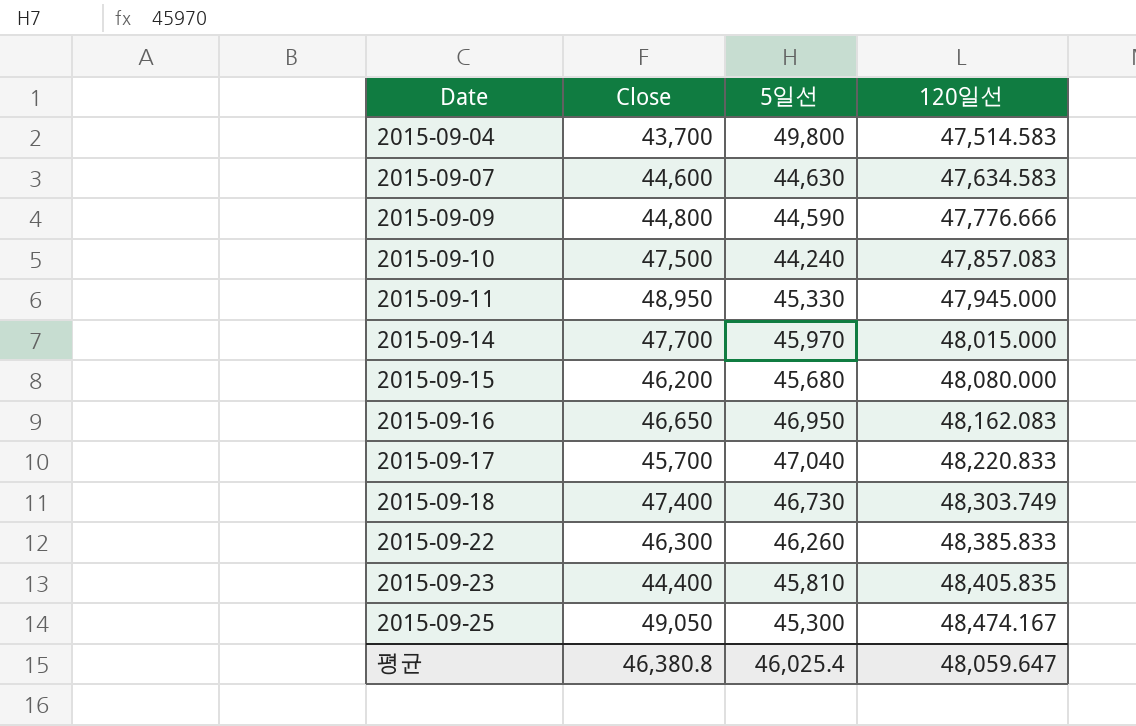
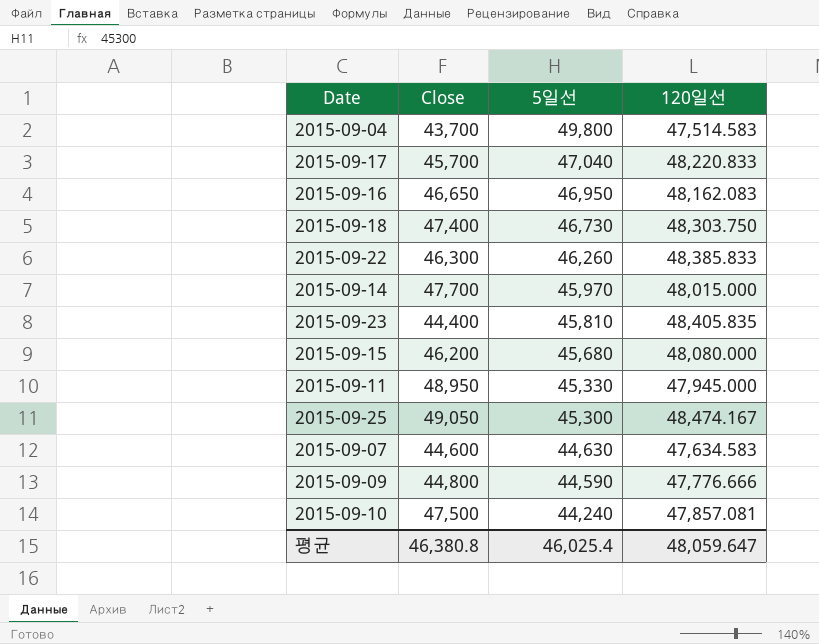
row order: Date ascending -> 5일선 descending
2015-09-18 | 120일선: 48,303.749 -> 48,303.750
2015-09-10 | 120일선: 47,857.083 -> 47,857.081

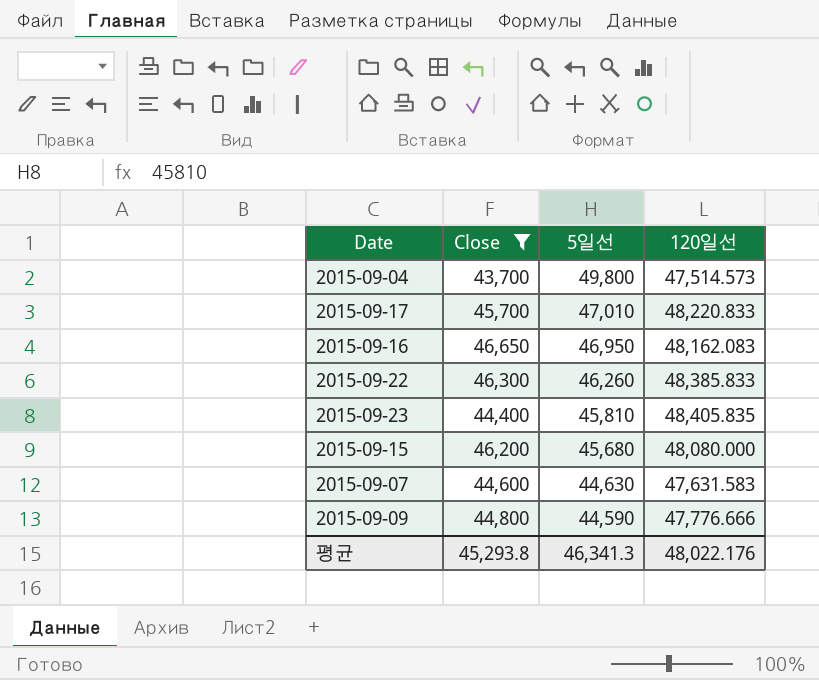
filter: none -> Close <= 46,650
2015-09-04 | 120일선: 47,514.583 -> 47,514.573
2015-09-17 | 5일선: 47,040 -> 47,010
2015-09-07 | 120일선: 47,634.583 -> 47,631.583
평균 | Close: 46,380.8 -> 45,293.8
평균 | 5일선: 46,025.4 -> 46,341.3
평균 | 120일선: 48,059.647 -> 48,022.176

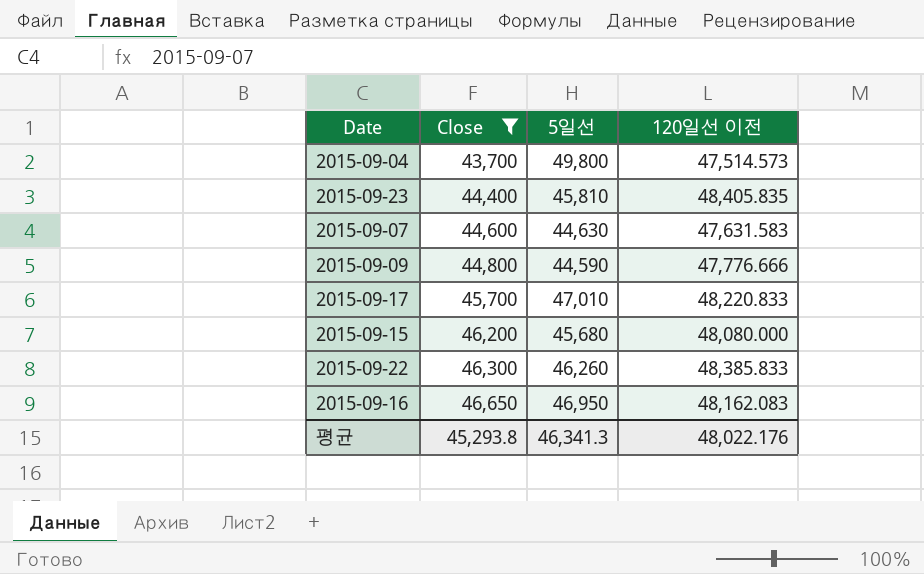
row order: 5일선 descending -> Close ascending
column name: 120일선 -> 120일선 이전

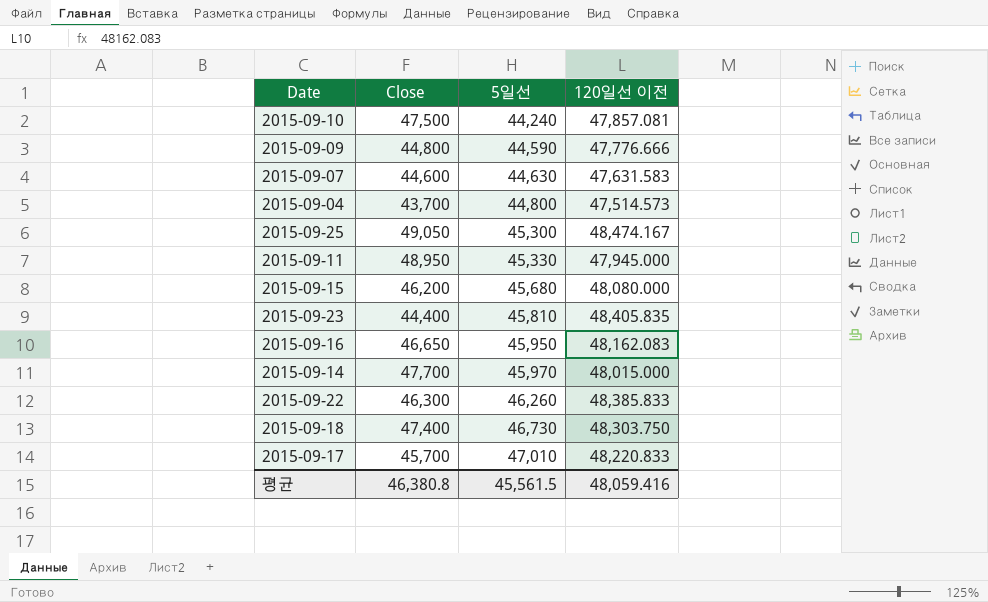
filter: Close <= 46,650 -> none
row order: Close ascending -> 5일선 ascending
2015-09-04 | 5일선: 49,800 -> 44,800
2015-09-16 | 5일선: 46,950 -> 45,950
평균 | Close: 45,293.8 -> 46,380.8
평균 | 5일선: 46,341.3 -> 45,561.5
평균 | 120일선 이전: 48,022.176 -> 48,059.416

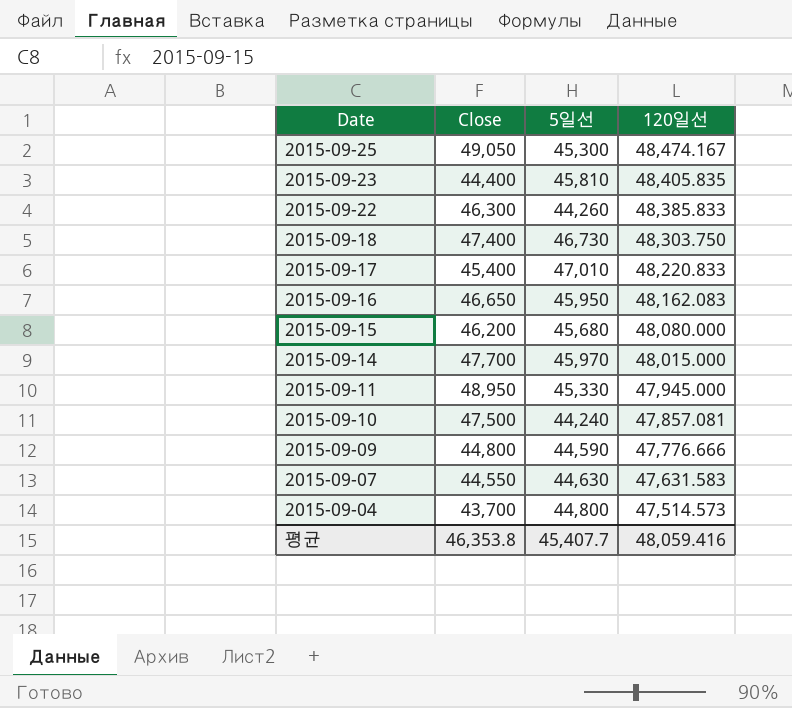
row order: 5일선 ascending -> Date descending
column name: 120일선 이전 -> 120일선
2015-09-22 | 5일선: 46,260 -> 44,260
2015-09-17 | Close: 45,700 -> 45,400
2015-09-07 | Close: 44,600 -> 44,550
평균 | Close: 46,380.8 -> 46,353.8
평균 | 5일선: 45,561.5 -> 45,407.7

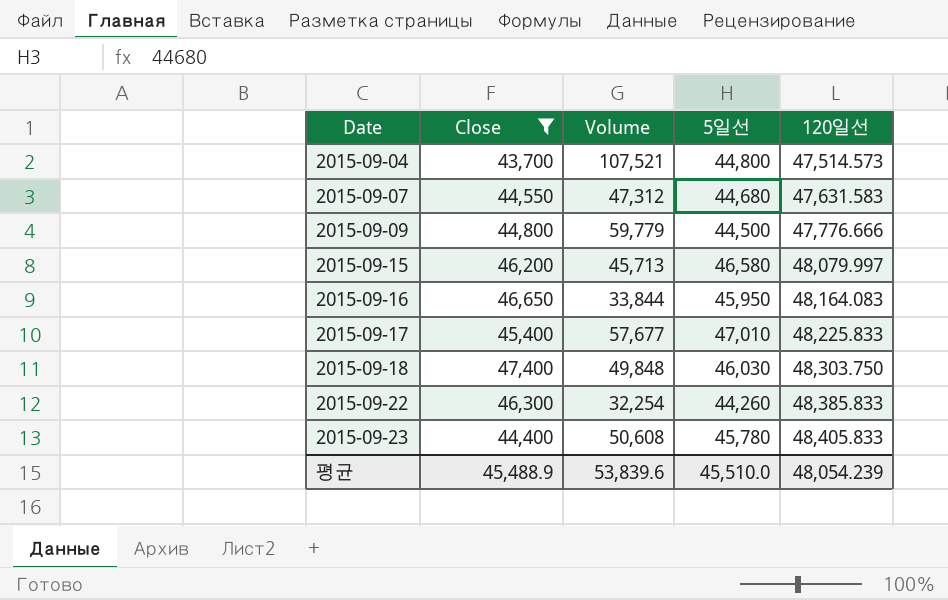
filter: none -> Close <= 47,400
row order: Date descending -> Date ascending
column Volume | position: none -> 3
2015-09-07 | 5일선: 44,630 -> 44,680
2015-09-09 | 5일선: 44,590 -> 44,500
2015-09-15 | 5일선: 45,680 -> 46,580
2015-09-15 | 120일선: 48,080.000 -> 48,079.997
2015-09-16 | 120일선: 48,162.083 -> 48,164.083
2015-09-17 | 120일선: 48,220.833 -> 48,225.833
2015-09-18 | 5일선: 46,730 -> 46,030
2015-09-23 | 5일선: 45,810 -> 45,780
2015-09-23 | 120일선: 48,405.835 -> 48,405.833
평균 | Close: 46,353.8 -> 45,488.9
평균 | 5일선: 45,407.7 -> 45,510.0
평균 | 120일선: 48,059.416 -> 48,054.239

